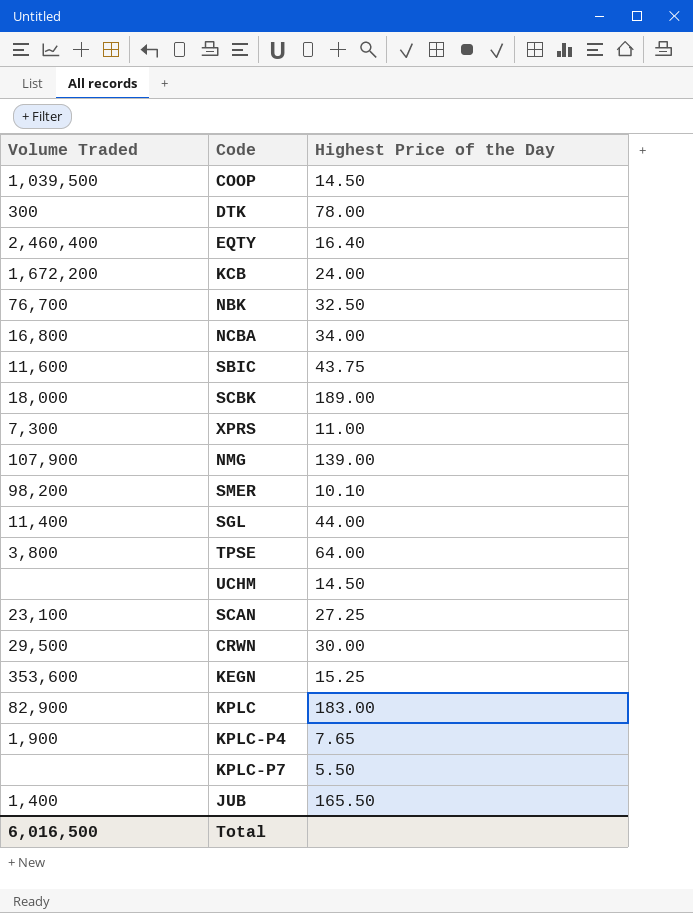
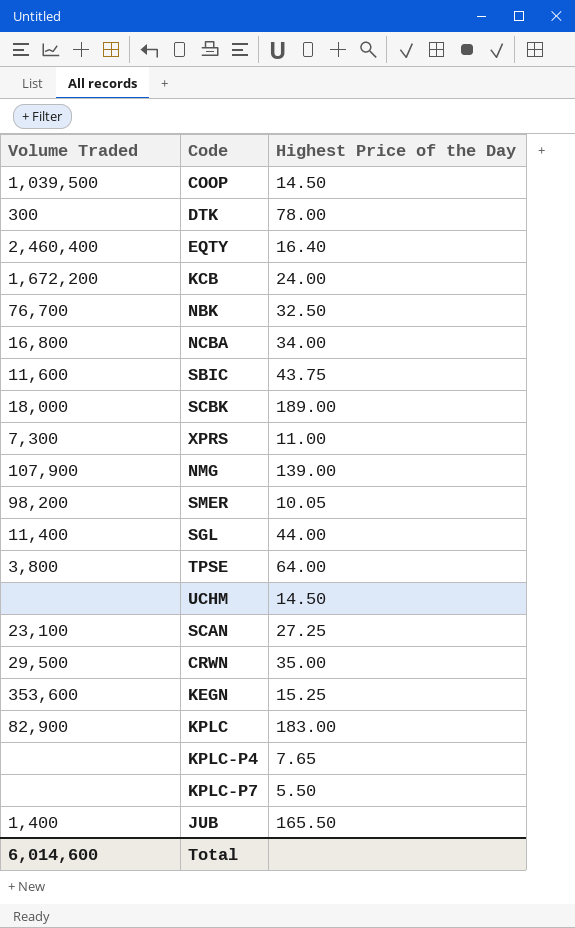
SMER | Highest Price of the Day: 10.10 -> 10.05
CRWN | Highest Price of the Day: 30.00 -> 35.00
KPLC-P4 | Volume Traded: 1,900 -> none
Total | Volume Traded: 6,016,500 -> 6,014,600

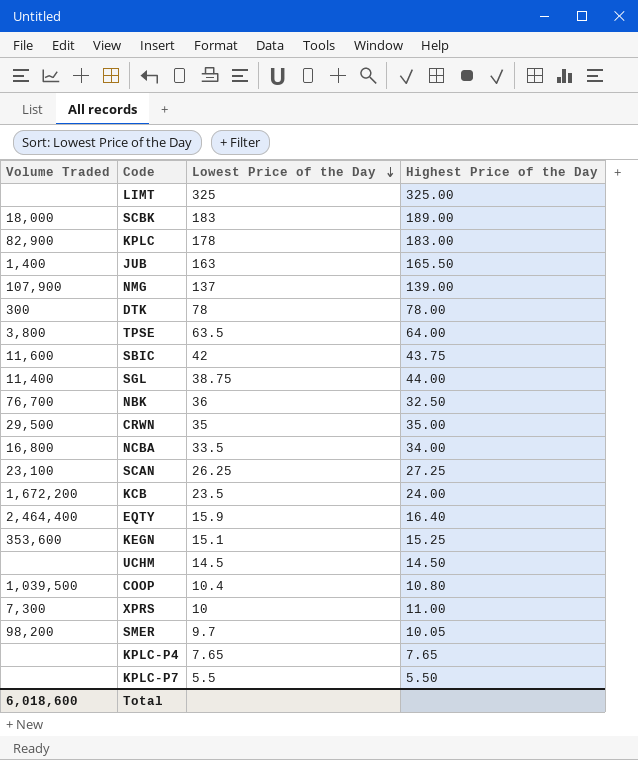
row order: none -> Lowest Price of the Day descending
column Lowest Price of the Day | position: none -> 3
row LIMT: none -> none | 325 | 325.00
EQTY | Volume Traded: 2,460,400 -> 2,464,400
COOP | Highest Price of the Day: 14.50 -> 10.80
Total | Volume Traded: 6,014,600 -> 6,018,600

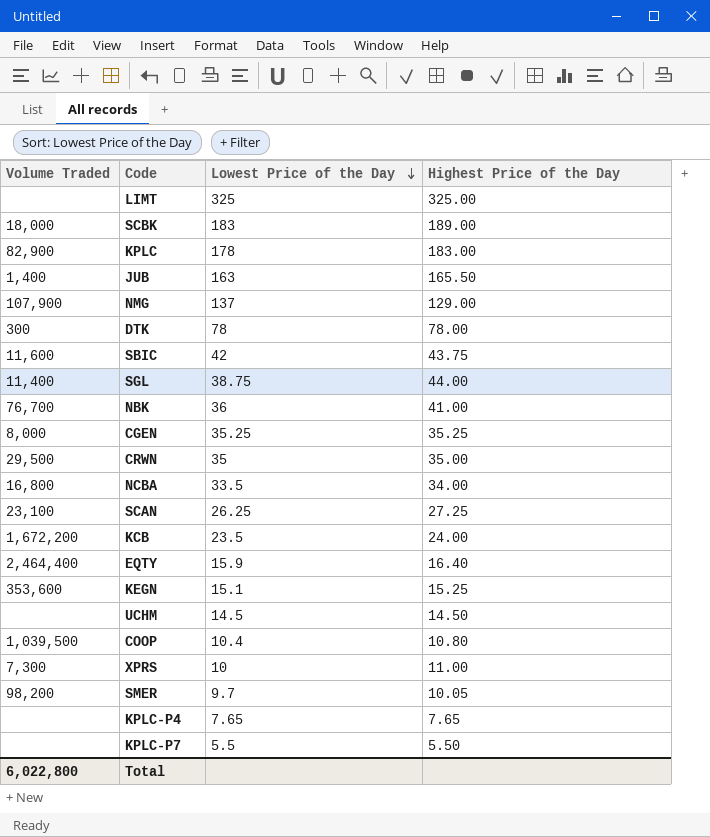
row TPSE: 3,800 | 63.5 | 64.00 -> none
NMG | Highest Price of the Day: 139.00 -> 129.00
NBK | Highest Price of the Day: 32.50 -> 41.00
row CGEN: none -> 8,000 | 35.25 | 35.25
Total | Volume Traded: 6,018,600 -> 6,022,800

